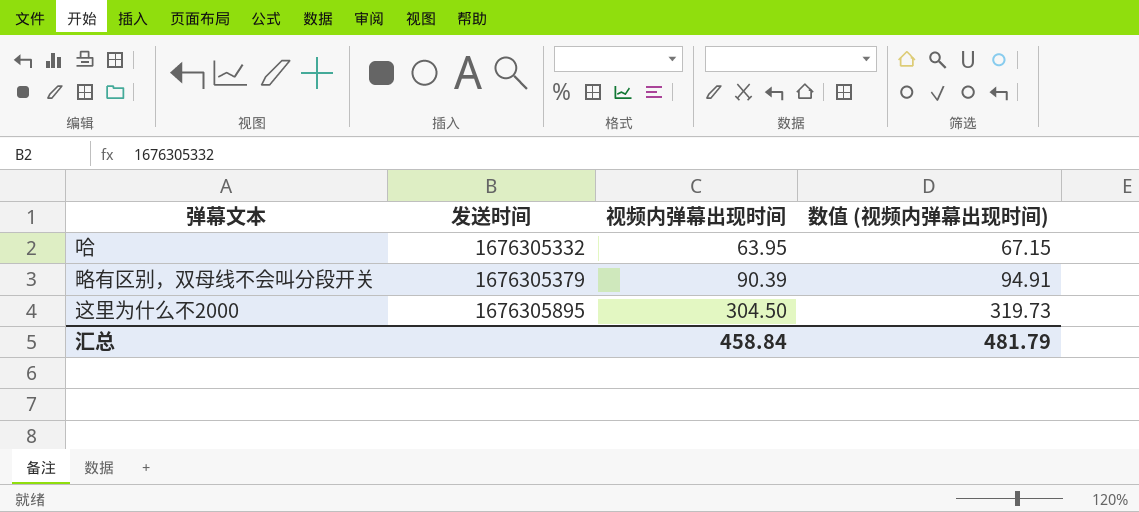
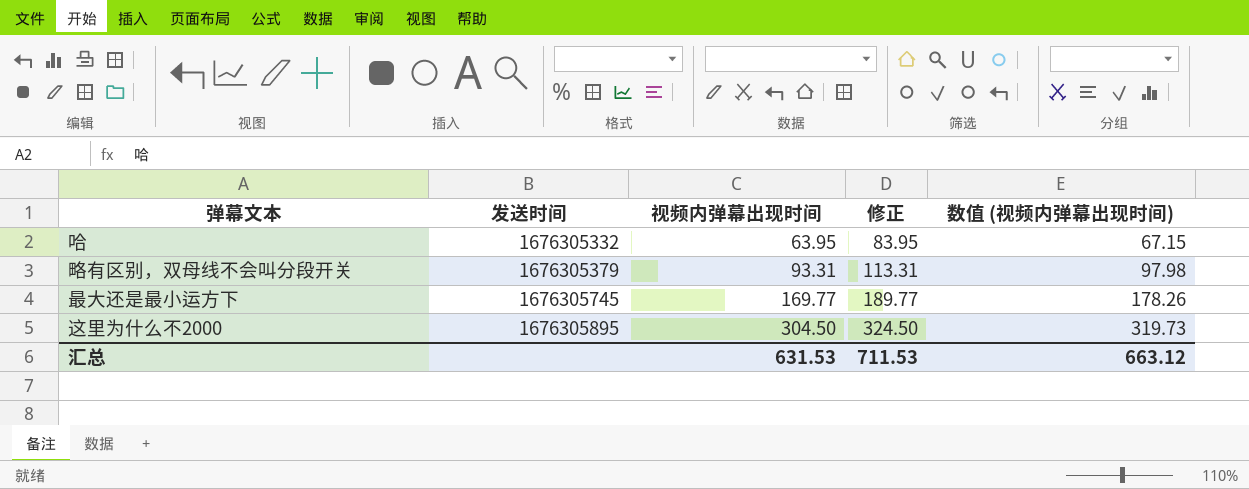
column 修正 | formula: none -> [视频内弹幕出现时间] + 20
略有区别，双母线不会叫分段开关 | 视频内弹幕出现时间: 90.39 -> 93.31
略有区别，双母线不会叫分段开关 | 数值 (视频内弹幕出现时间): 94.91 -> 97.98
row 最大还是最小运方下: none -> 1676305745 | 169.77 | 189.77 | 178.26
汇总 | 视频内弹幕出现时间: 458.84 -> 631.53
汇总 | 数值 (视频内弹幕出现时间): 481.79 -> 663.12

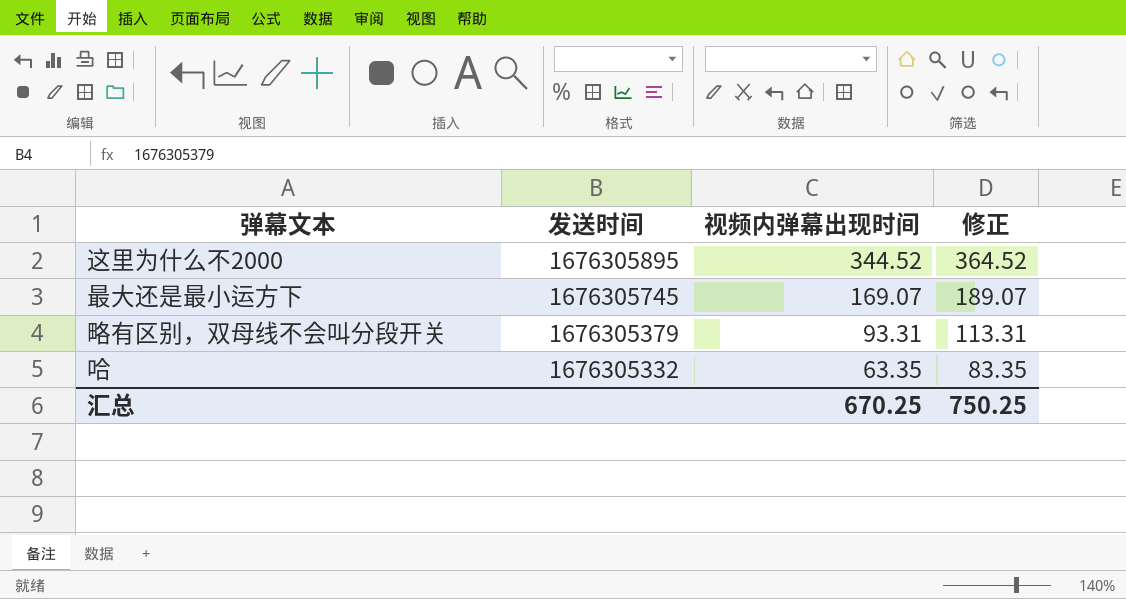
row order: 发送时间 ascending -> 发送时间 descending
column 数值 (视频内弹幕出现时间) | formula: [视频内弹幕出现时间] * 1.05 -> none
这里为什么不2000 | 视频内弹幕出现时间: 304.50 -> 344.52
这里为什么不2000 | 修正: 324.50 -> 364.52
最大还是最小运方下 | 视频内弹幕出现时间: 169.77 -> 169.07
最大还是最小运方下 | 修正: 189.77 -> 189.07
哈 | 视频内弹幕出现时间: 63.95 -> 63.35
哈 | 修正: 83.95 -> 83.35
汇总 | 视频内弹幕出现时间: 631.53 -> 670.25
汇总 | 修正: 711.53 -> 750.25

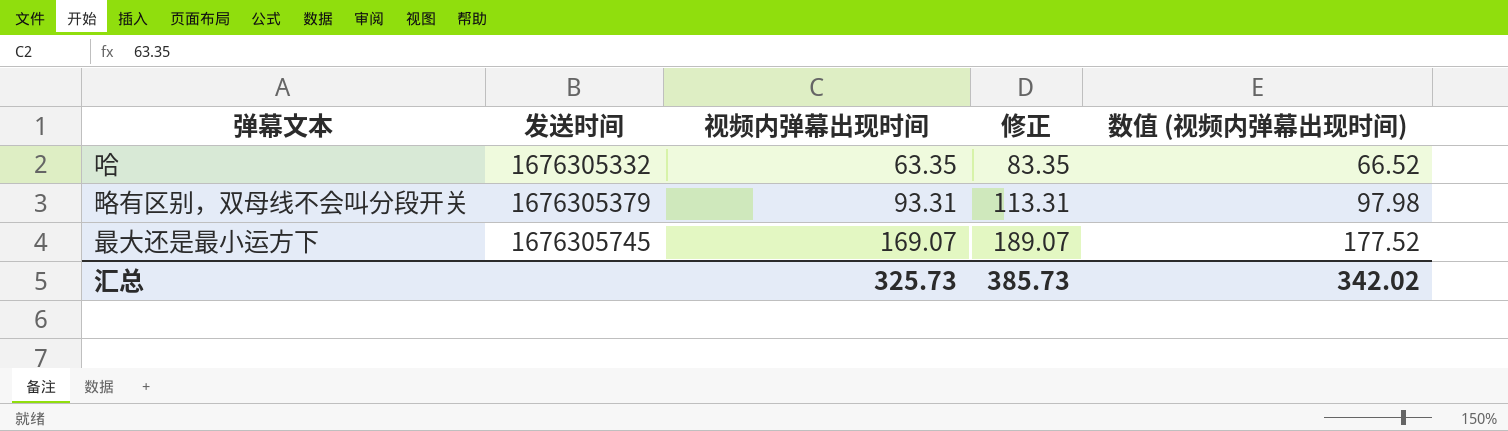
row order: 发送时间 descending -> 发送时间 ascending
column 数值 (视频内弹幕出现时间) | formula: none -> [视频内弹幕出现时间] * 1.05
row 这里为什么不2000: 1676305895 | 344.52 | 364.52 -> none
汇总 | 视频内弹幕出现时间: 670.25 -> 325.73
汇总 | 修正: 750.25 -> 385.73

